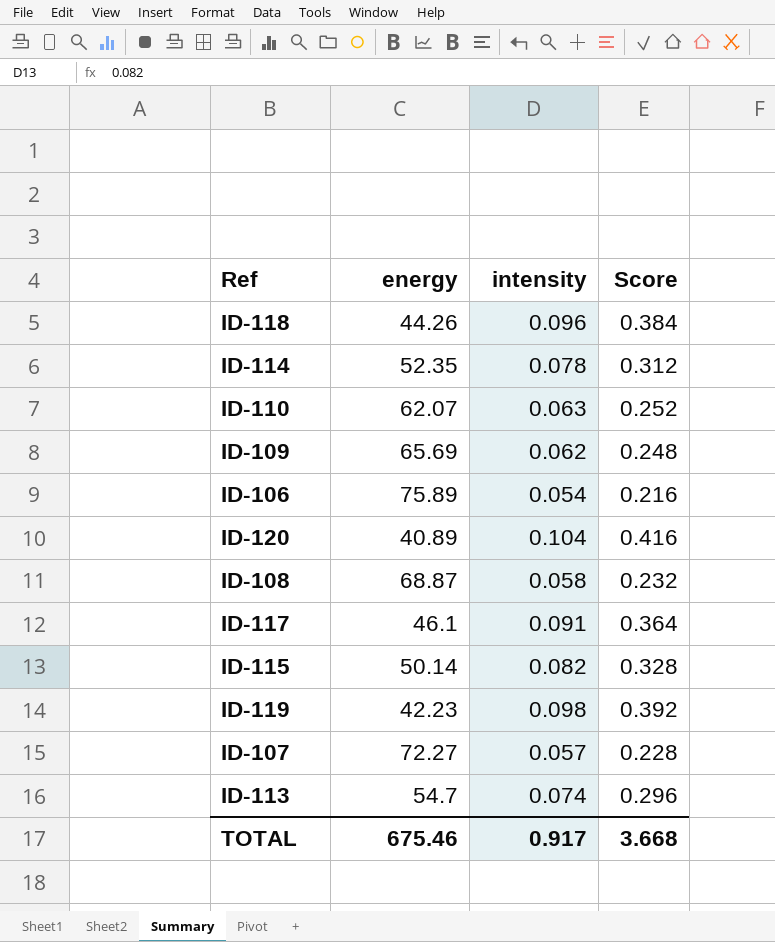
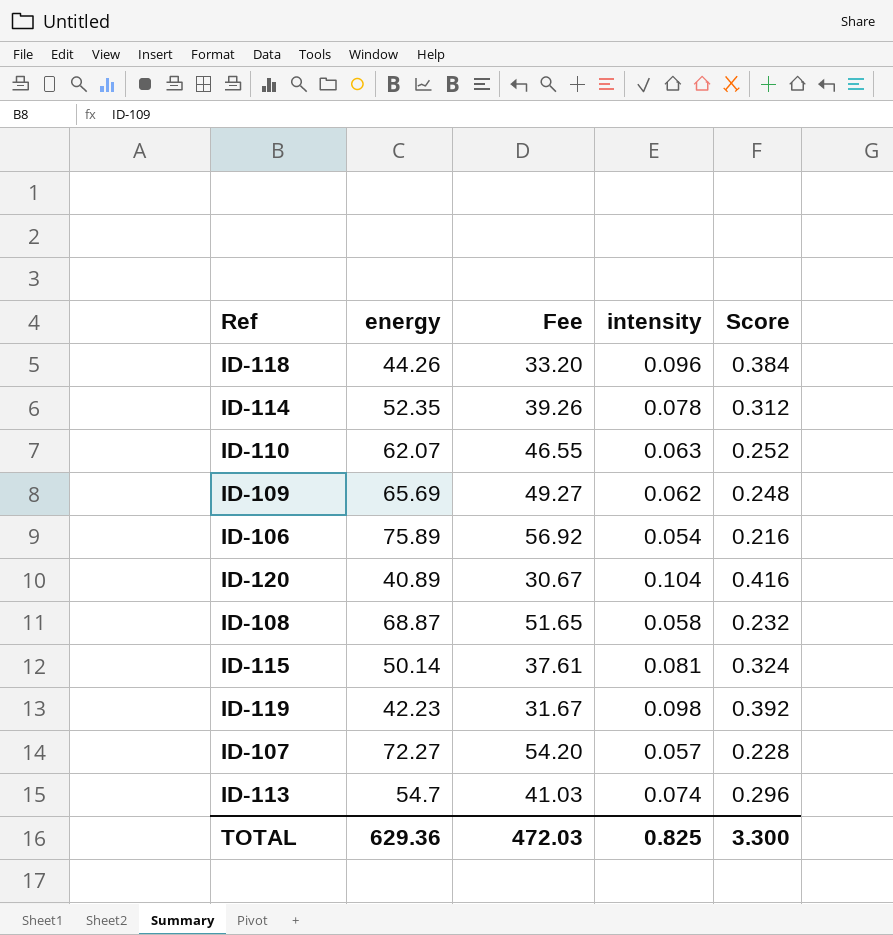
column Fee | formula: none -> [energy] * 0.75
row ID-117: 46.1 | 0.091 | 0.364 -> none
ID-115 | intensity: 0.082 -> 0.081
ID-115 | Score: 0.328 -> 0.324
TOTAL | energy: 675.46 -> 629.36
TOTAL | intensity: 0.917 -> 0.825
TOTAL | Score: 3.668 -> 3.300

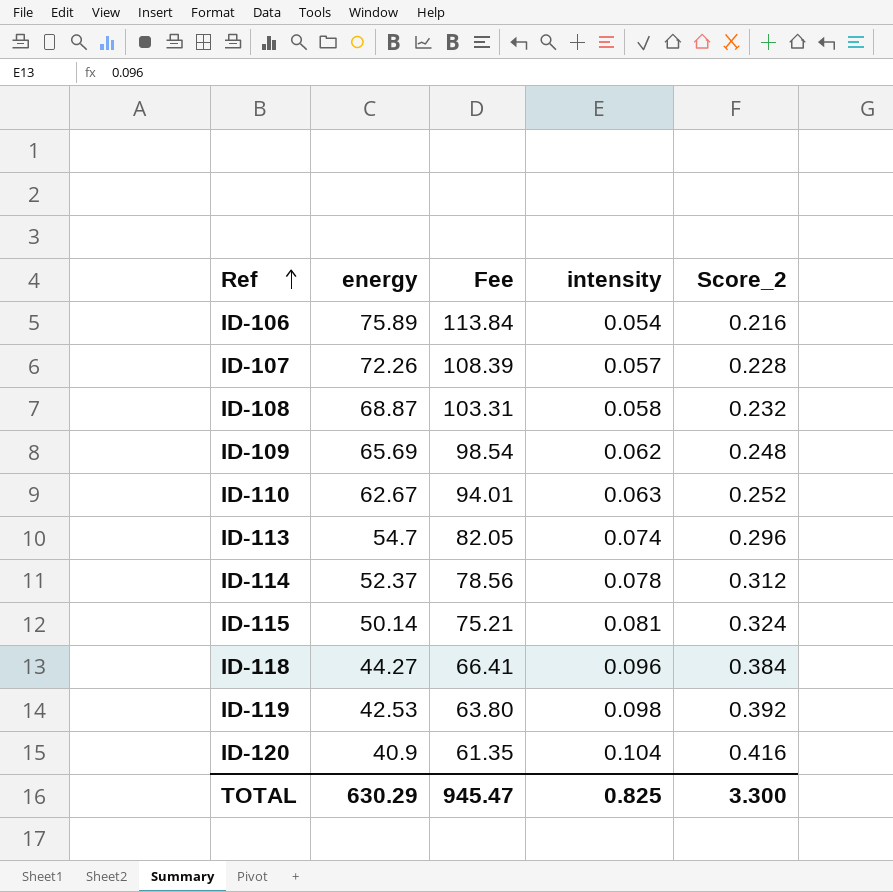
row order: none -> Ref ascending
column Fee | formula: [energy] * 0.75 -> [energy] * 1.5
column name: Score -> Score_2
ID-107 | energy: 72.27 -> 72.26
ID-110 | energy: 62.07 -> 62.67
ID-114 | energy: 52.35 -> 52.37
ID-118 | energy: 44.26 -> 44.27
ID-119 | energy: 42.23 -> 42.53
ID-120 | energy: 40.89 -> 40.9
TOTAL | energy: 629.36 -> 630.29
TOTAL | Fee: 472.03 -> 945.47

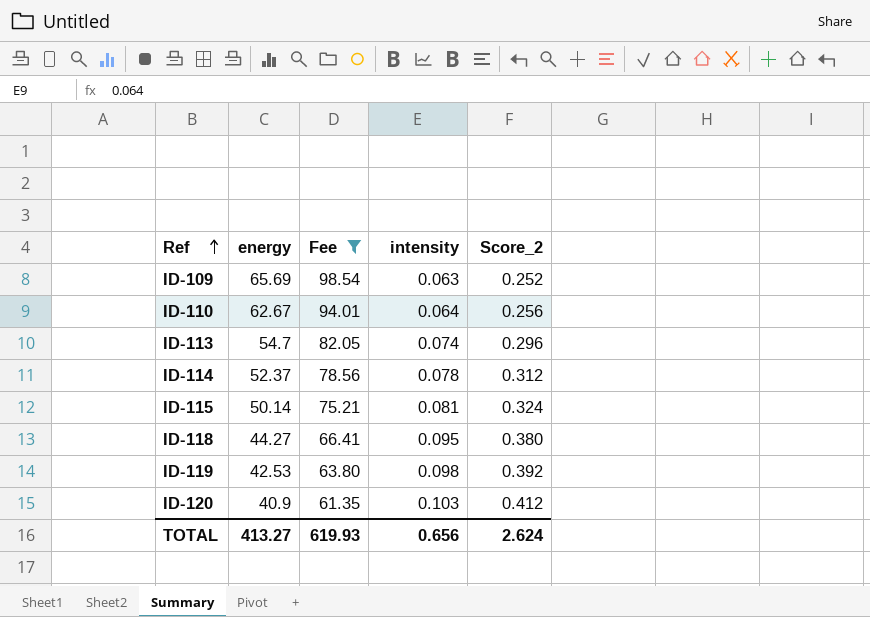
filter: none -> Fee <= 98.54
ID-109 | intensity: 0.062 -> 0.063
ID-109 | Score_2: 0.248 -> 0.252
ID-110 | intensity: 0.063 -> 0.064
ID-110 | Score_2: 0.252 -> 0.256
ID-118 | intensity: 0.096 -> 0.095
ID-118 | Score_2: 0.384 -> 0.380
ID-120 | intensity: 0.104 -> 0.103
ID-120 | Score_2: 0.416 -> 0.412
TOTAL | energy: 630.29 -> 413.27
TOTAL | Fee: 945.47 -> 619.93
TOTAL | intensity: 0.825 -> 0.656
TOTAL | Score_2: 3.300 -> 2.624

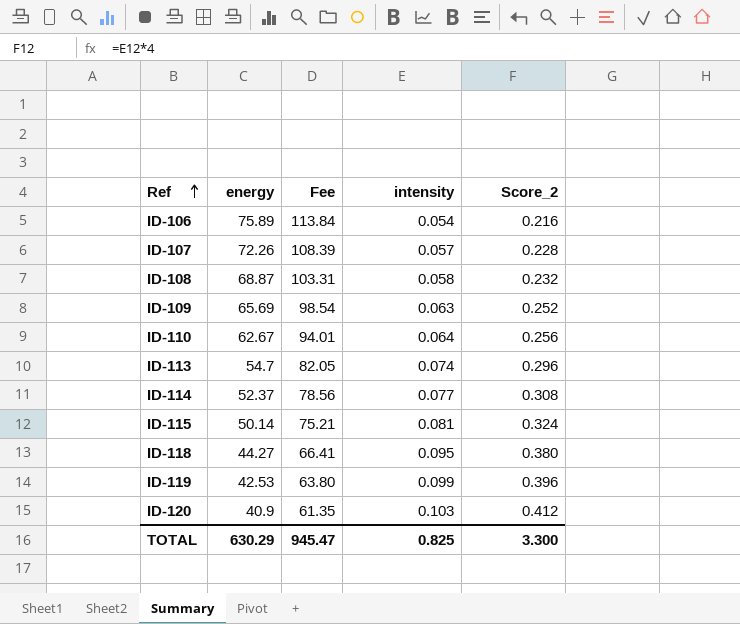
filter: Fee <= 98.54 -> none
ID-114 | intensity: 0.078 -> 0.077
ID-114 | Score_2: 0.312 -> 0.308
ID-119 | intensity: 0.098 -> 0.099
ID-119 | Score_2: 0.392 -> 0.396
TOTAL | energy: 413.27 -> 630.29
TOTAL | Fee: 619.93 -> 945.47
TOTAL | intensity: 0.656 -> 0.825
TOTAL | Score_2: 2.624 -> 3.300

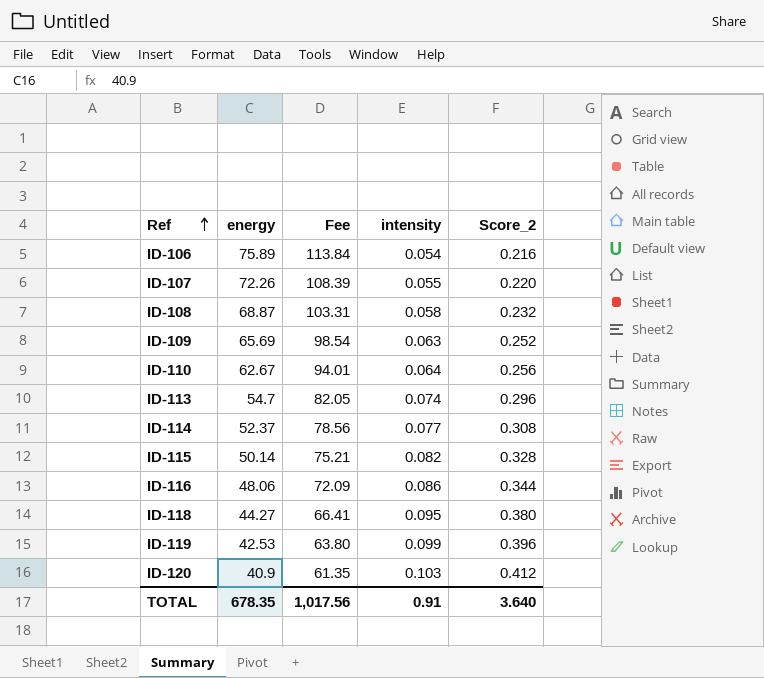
ID-107 | intensity: 0.057 -> 0.055
ID-107 | Score_2: 0.228 -> 0.220
ID-115 | intensity: 0.081 -> 0.082
ID-115 | Score_2: 0.324 -> 0.328
row ID-116: none -> 48.06 | 72.09 | 0.086 | 0.344
TOTAL | energy: 630.29 -> 678.35
TOTAL | Fee: 945.47 -> 1,017.56
TOTAL | intensity: 0.825 -> 0.91
TOTAL | Score_2: 3.300 -> 3.640

